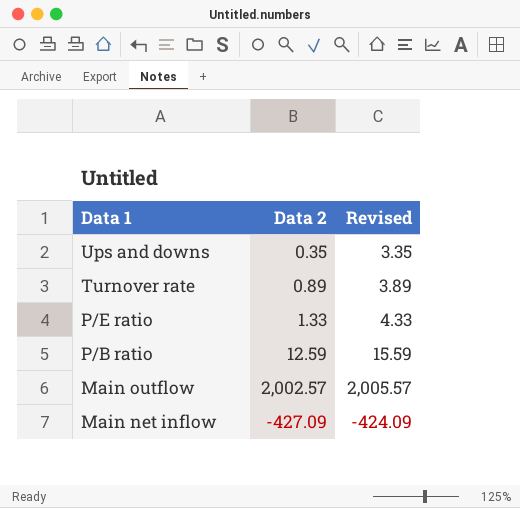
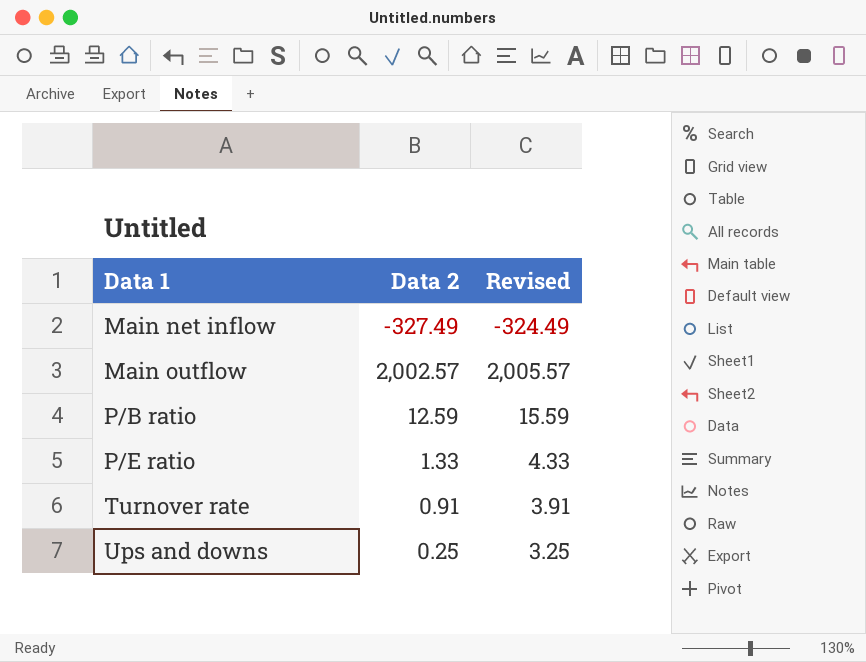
row order: Data 1 descending -> Data 1 ascending
Main net inflow | Data 2: -427.09 -> -327.49
Main net inflow | Revised: -424.09 -> -324.49
Turnover rate | Data 2: 0.89 -> 0.91
Turnover rate | Revised: 3.89 -> 3.91
Ups and downs | Data 2: 0.35 -> 0.25
Ups and downs | Revised: 3.35 -> 3.25

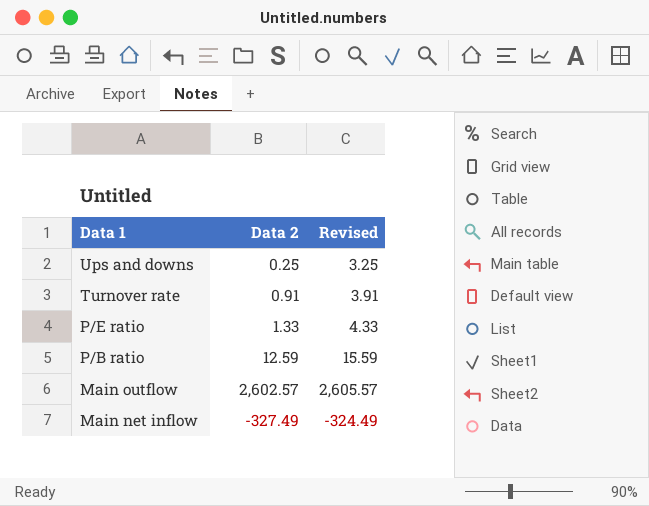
row order: Data 1 ascending -> Data 1 descending
Main outflow | Data 2: 2,002.57 -> 2,602.57
Main outflow | Revised: 2,005.57 -> 2,605.57

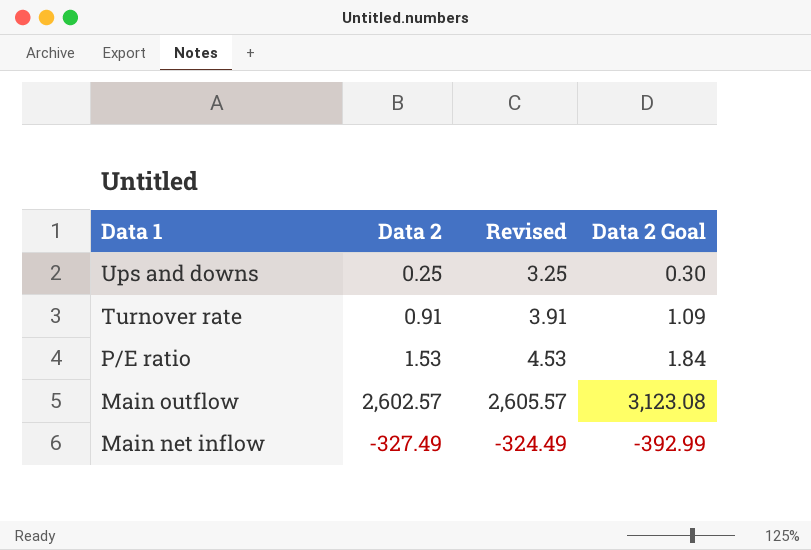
column Data 2 Goal | formula: none -> [Data 2] * 1.2
row P/B ratio: 12.59 | 15.59 -> none
P/E ratio | Data 2: 1.33 -> 1.53
P/E ratio | Revised: 4.33 -> 4.53

